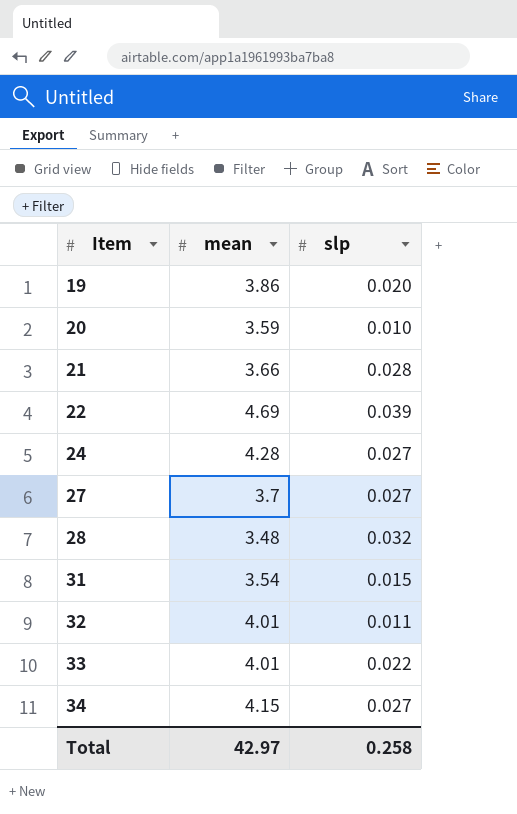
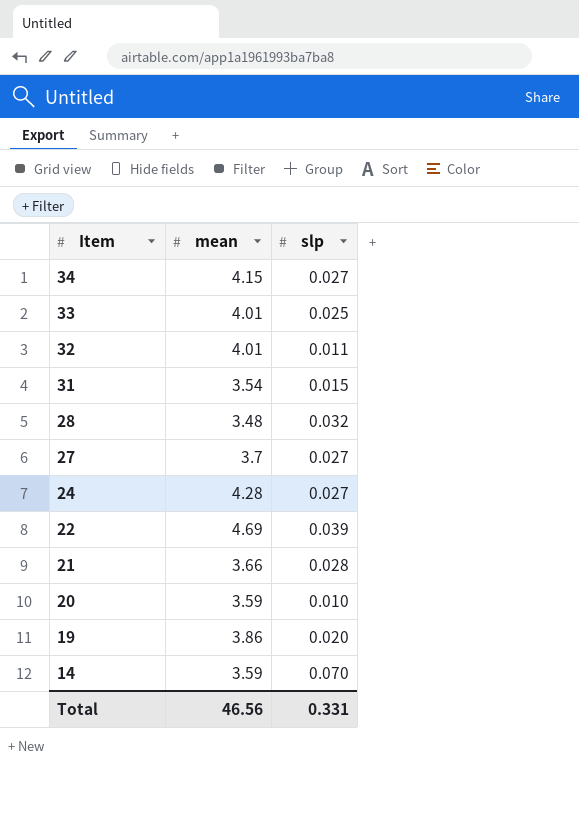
row order: Item ascending -> Item descending
33 | slp: 0.022 -> 0.025
row 14: none -> 3.59 | 0.070
Total | mean: 42.97 -> 46.56
Total | slp: 0.258 -> 0.331

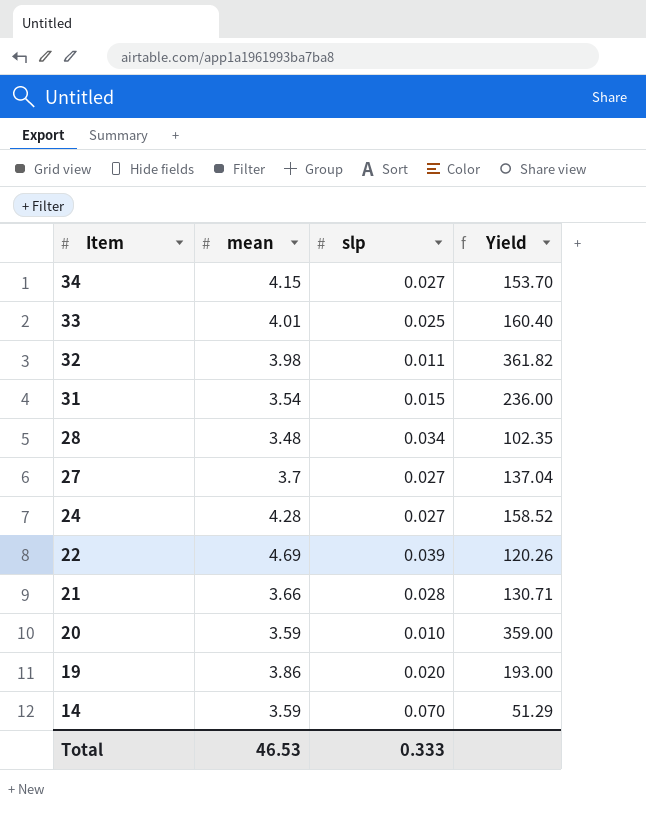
column Yield | formula: none -> [mean] / [slp]
32 | mean: 4.01 -> 3.98
28 | slp: 0.032 -> 0.034
Total | mean: 46.56 -> 46.53
Total | slp: 0.331 -> 0.333

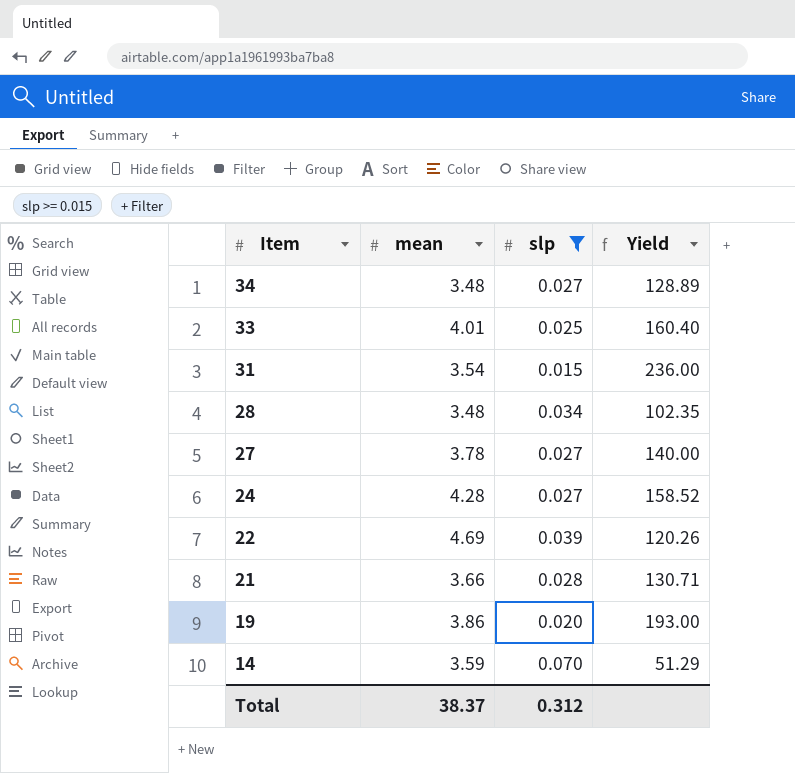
filter: none -> slp >= 0.015
34 | mean: 4.15 -> 3.48
34 | Yield: 153.70 -> 128.89
27 | mean: 3.7 -> 3.78
27 | Yield: 137.04 -> 140.00
Total | mean: 46.53 -> 38.37
Total | slp: 0.333 -> 0.312

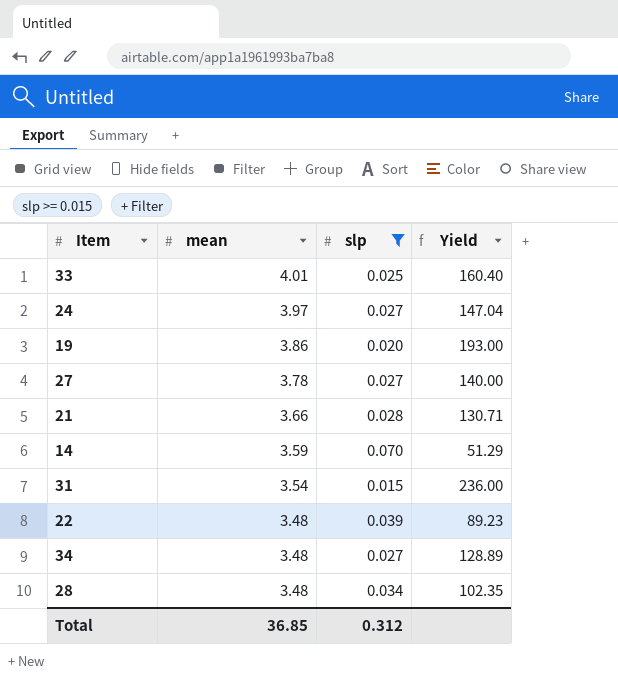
row order: Item descending -> mean descending
24 | mean: 4.28 -> 3.97
24 | Yield: 158.52 -> 147.04
22 | mean: 4.69 -> 3.48
22 | Yield: 120.26 -> 89.23
Total | mean: 38.37 -> 36.85

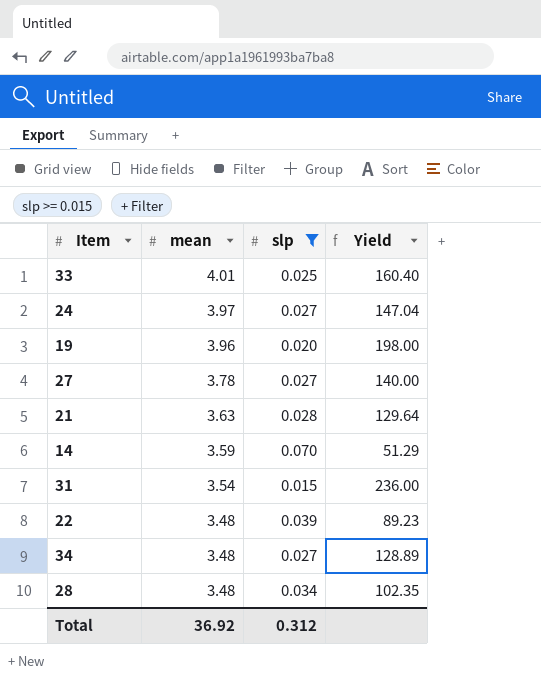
19 | mean: 3.86 -> 3.96
19 | Yield: 193.00 -> 198.00
21 | mean: 3.66 -> 3.63
21 | Yield: 130.71 -> 129.64
Total | mean: 36.85 -> 36.92

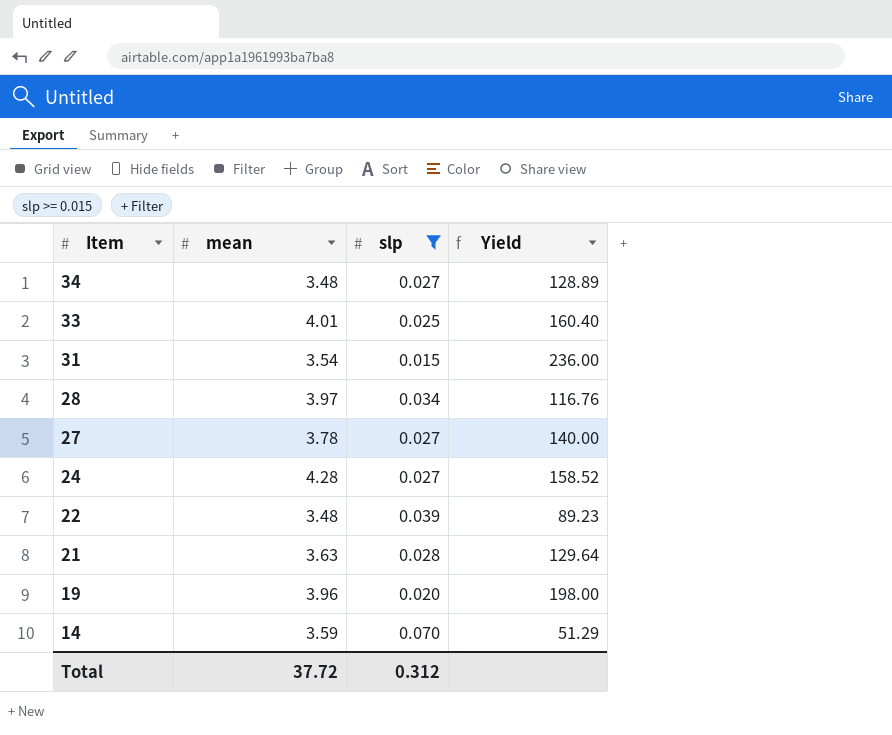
row order: mean descending -> Item descending
28 | mean: 3.48 -> 3.97
28 | Yield: 102.35 -> 116.76
24 | mean: 3.97 -> 4.28
24 | Yield: 147.04 -> 158.52
Total | mean: 36.92 -> 37.72

